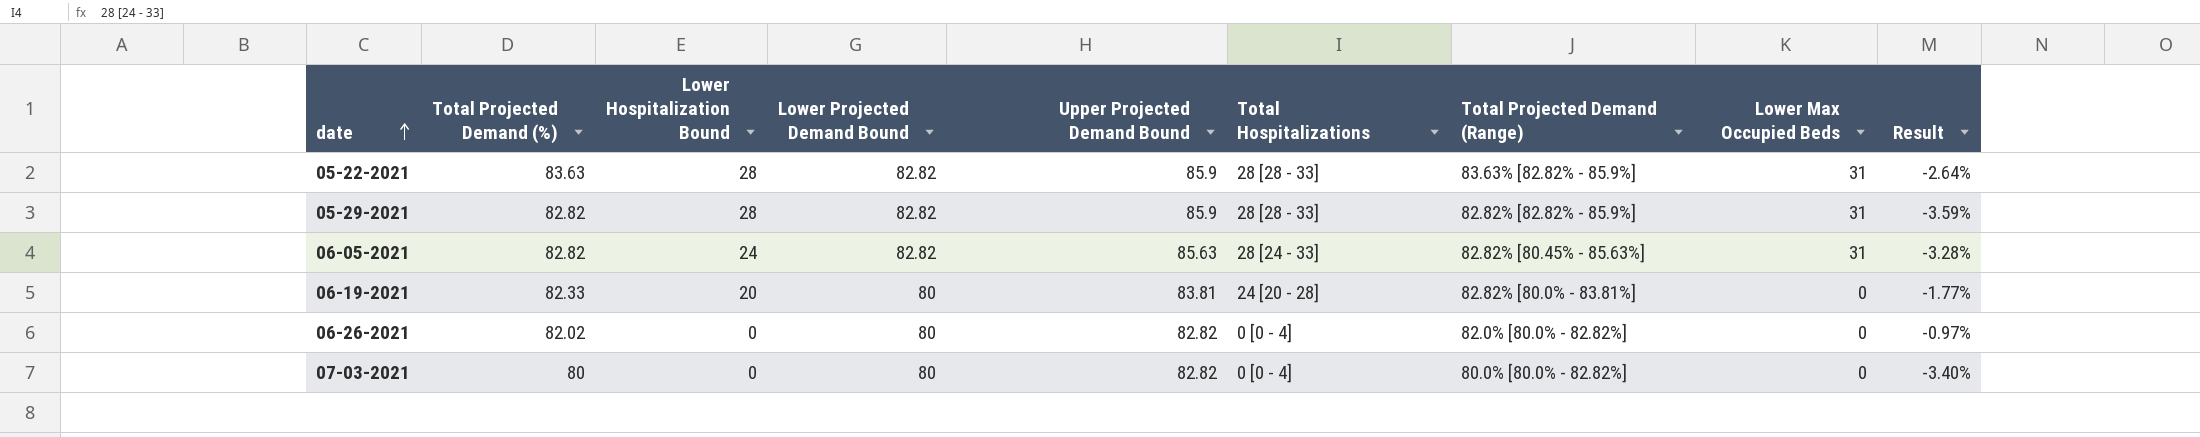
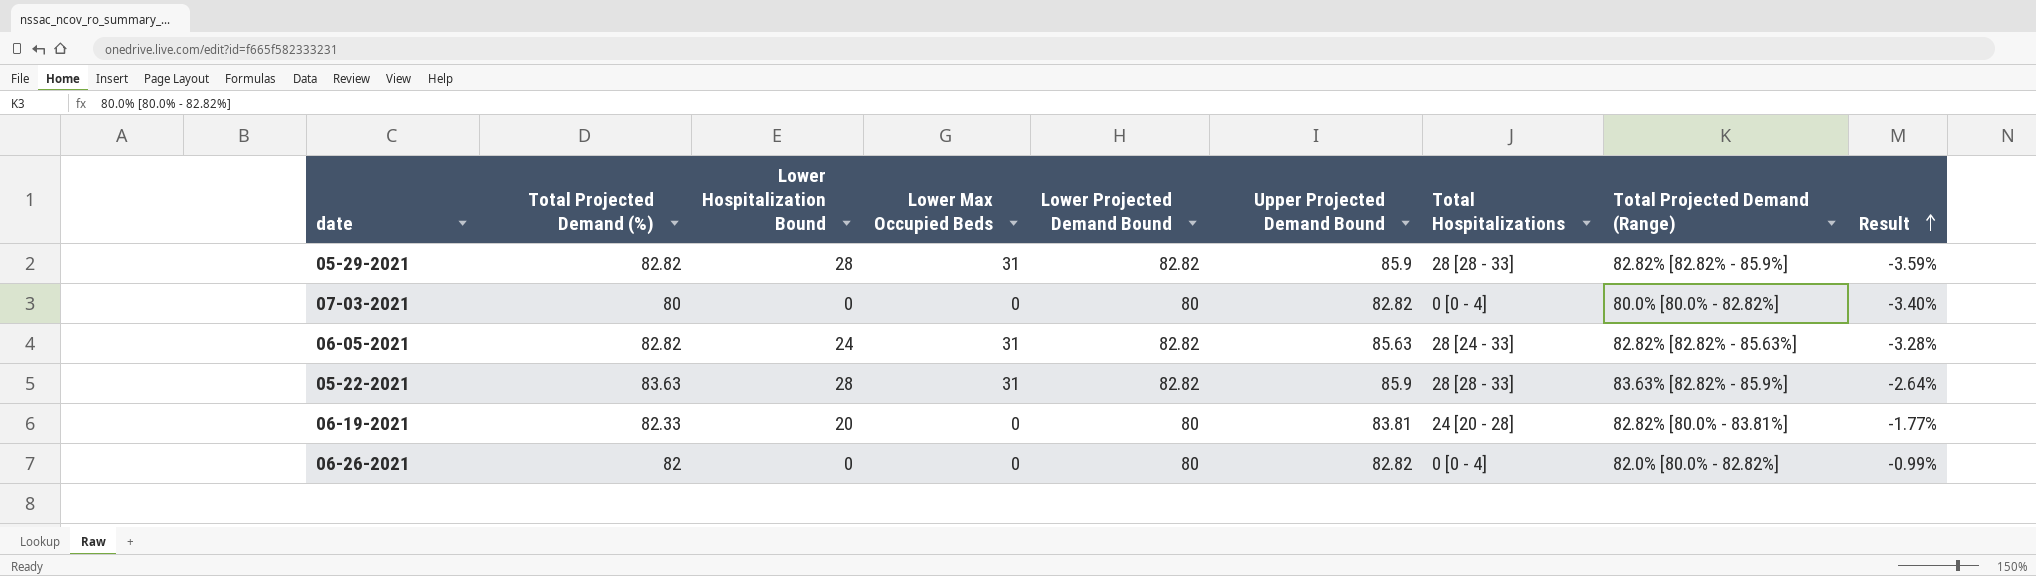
row order: date ascending -> Result ascending
column Lower Max Occupied Beds | position: 8 -> 4
06-05-2021 | Total Projected Demand (Range): 82.82% [80.45% - 85.63%] -> 82.82% [82.82% - 85.63%]
06-26-2021 | Total Projected Demand (%): 82.02 -> 82
06-26-2021 | Result: -0.97% -> -0.99%

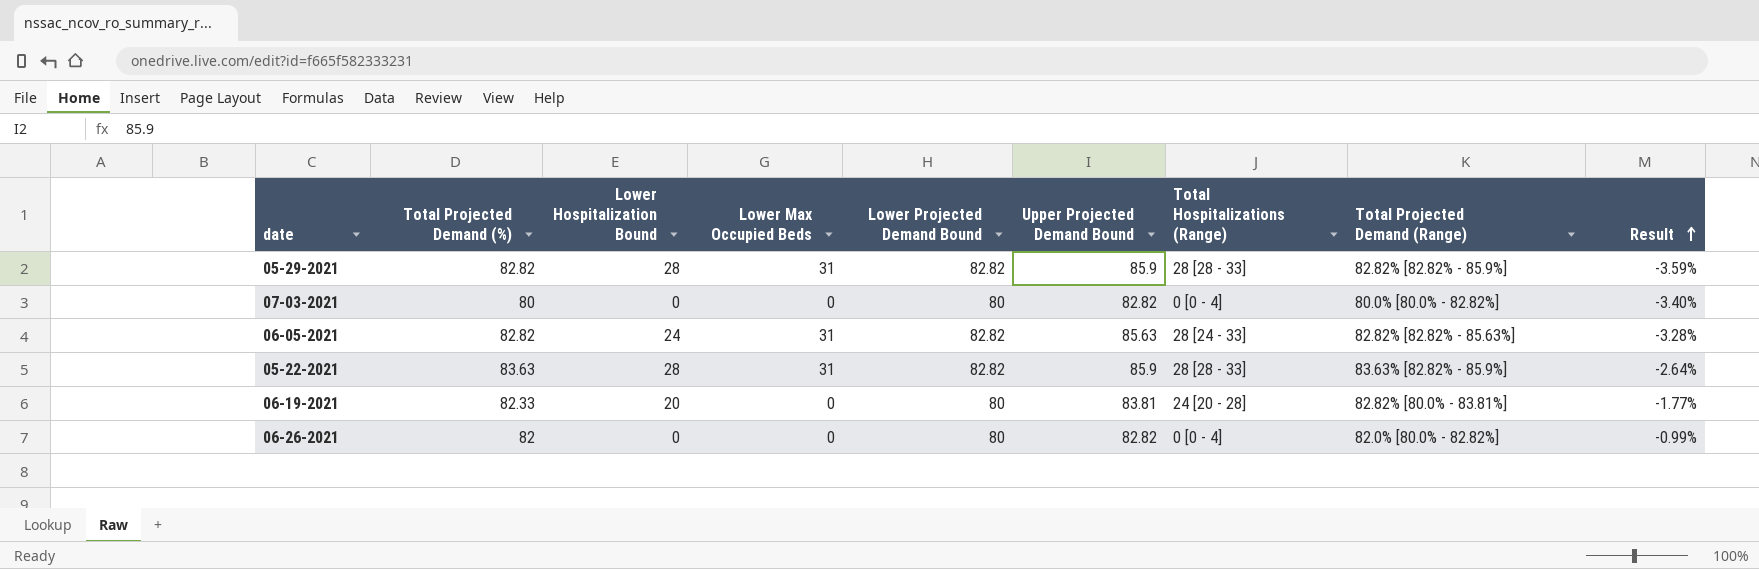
column name: Total Hospitalizations -> Total Hospitalizations (Range)

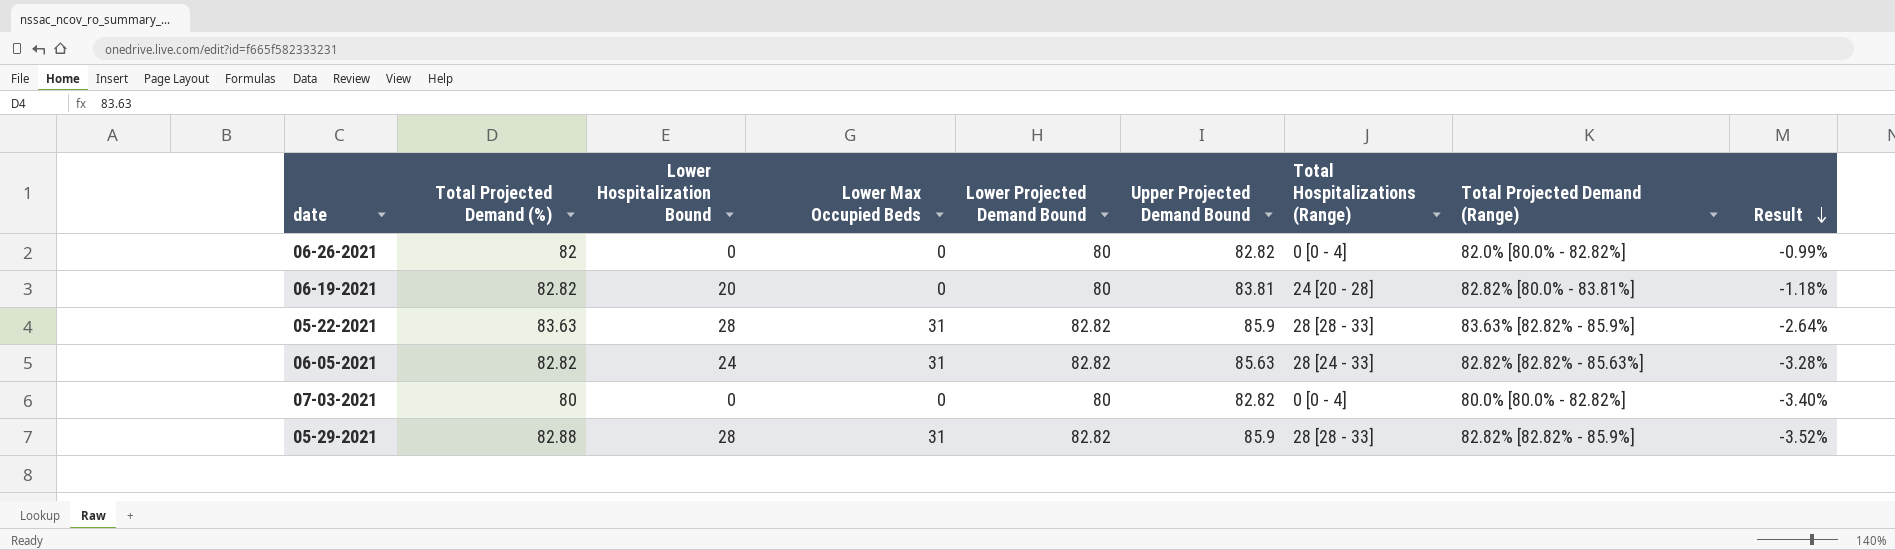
row order: Result ascending -> Result descending
06-19-2021 | Total Projected Demand (%): 82.33 -> 82.82
06-19-2021 | Result: -1.77% -> -1.18%
05-29-2021 | Total Projected Demand (%): 82.82 -> 82.88
05-29-2021 | Result: -3.59% -> -3.52%

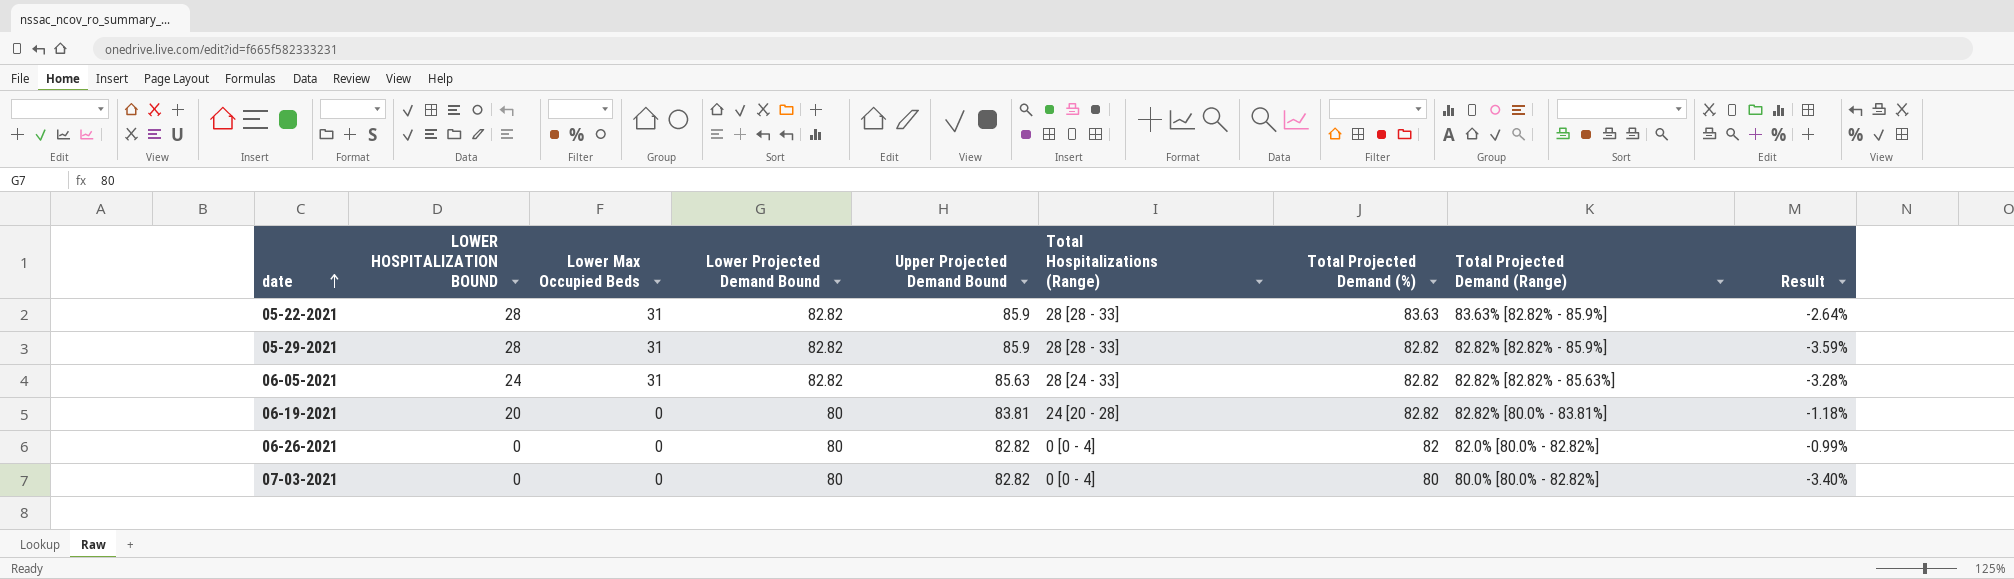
row order: Result descending -> date ascending
column name: Lower Hospitalization Bound -> LOWER HOSPITALIZATION BOUND
column Total Projected Demand (%) | position: 2 -> 7
05-29-2021 | Total Projected Demand (%): 82.88 -> 82.82
05-29-2021 | Result: -3.52% -> -3.59%

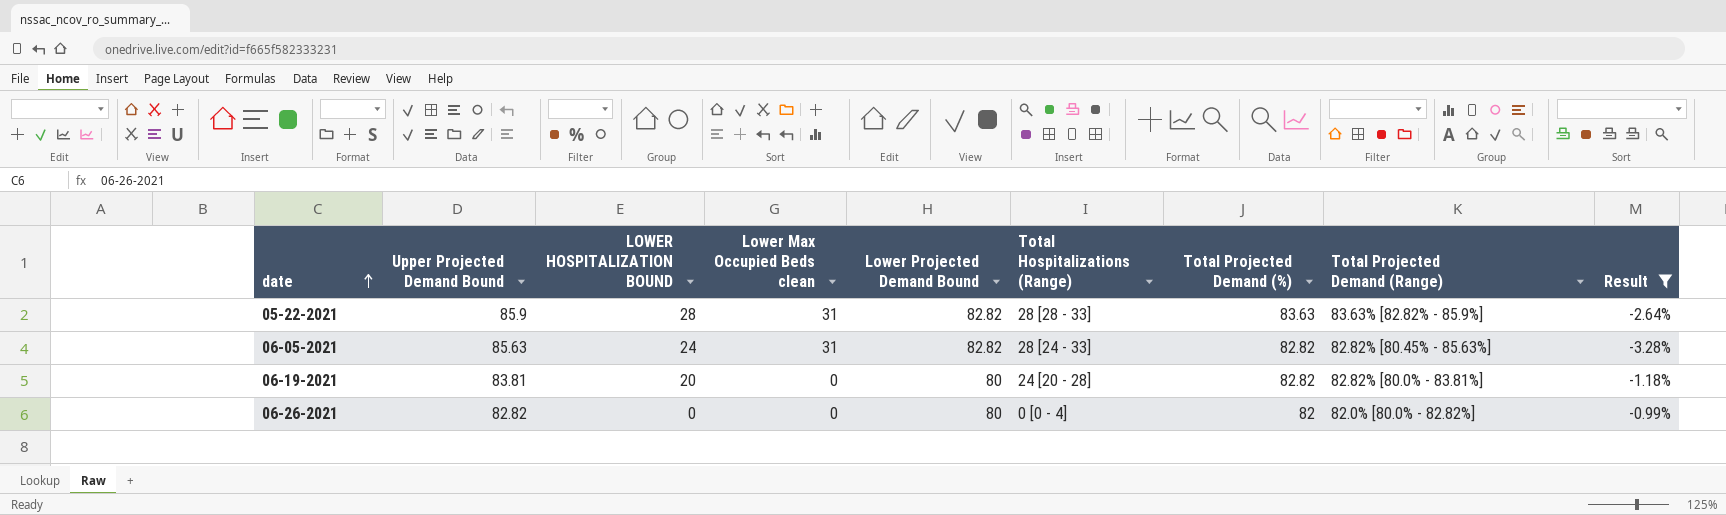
filter: none -> Result >= -3.28%
column Upper Projected Demand Bound | position: 5 -> 2
column name: Lower Max Occupied Beds -> Lower Max Occupied Beds clean
06-05-2021 | Total Projected Demand (Range): 82.82% [82.82% - 85.63%] -> 82.82% [80.45% - 85.63%]

